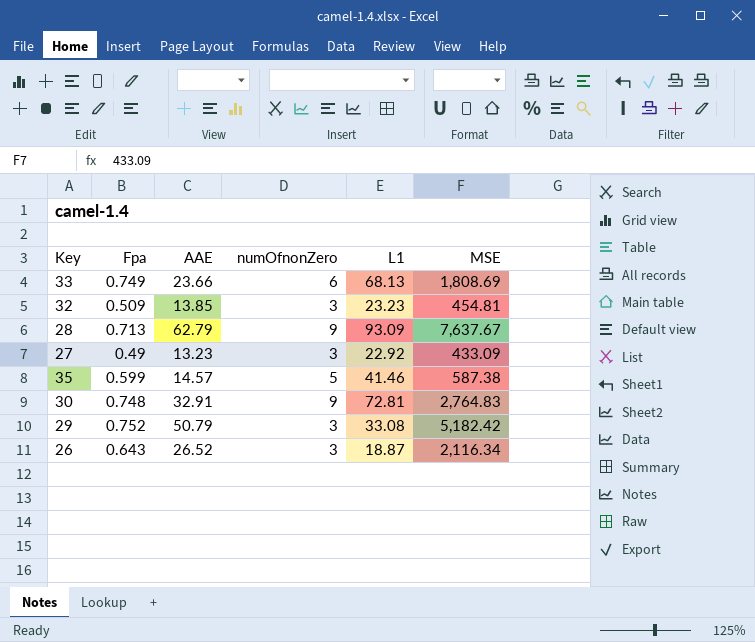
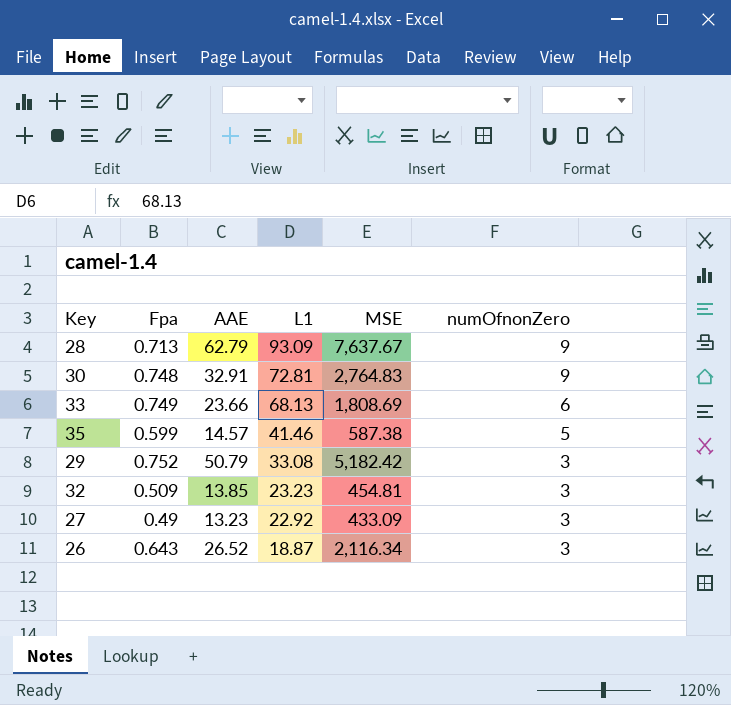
row order: none -> L1 descending
column numOfnonZero | position: 4 -> 6

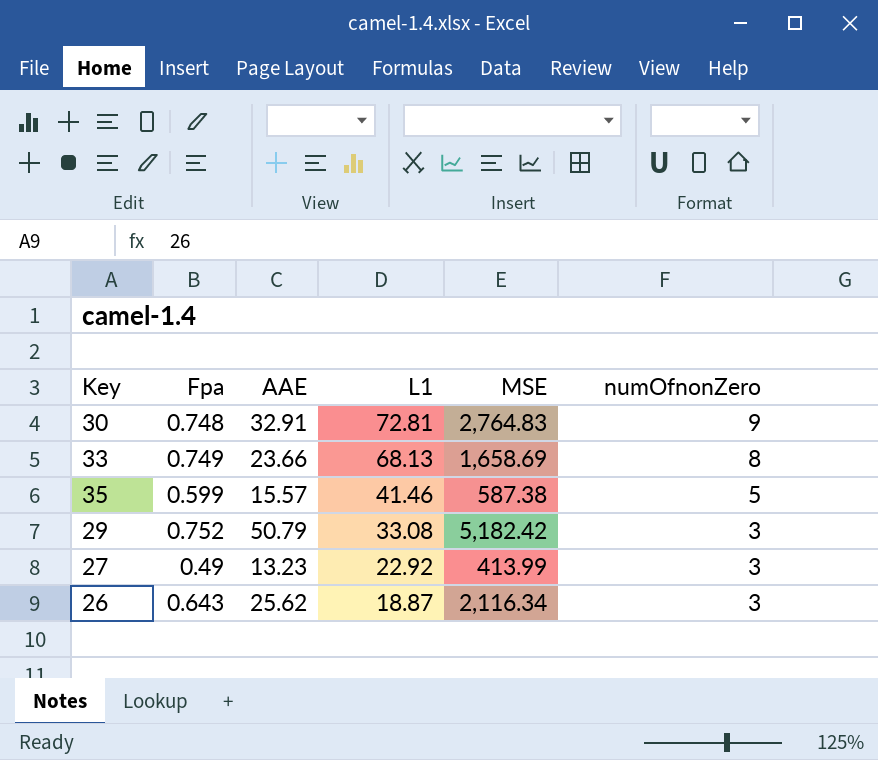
row 28: 0.713 | 62.79 | 93.09 | 7,637.67 | 9 -> none
row 32: 0.509 | 13.85 | 23.23 | 454.81 | 3 -> none
33 | MSE: 1,808.69 -> 1,658.69
33 | numOfnonZero: 6 -> 8
35 | AAE: 14.57 -> 15.57
27 | MSE: 433.09 -> 413.99
26 | AAE: 26.52 -> 25.62

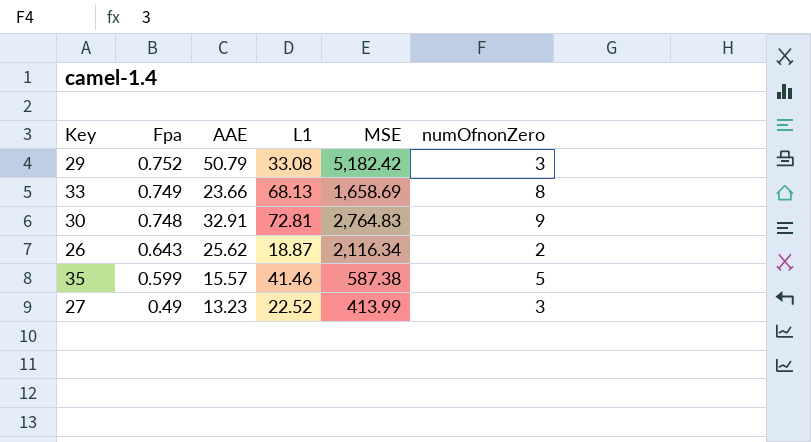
row order: L1 descending -> Fpa descending
26 | numOfnonZero: 3 -> 2
27 | L1: 22.92 -> 22.52

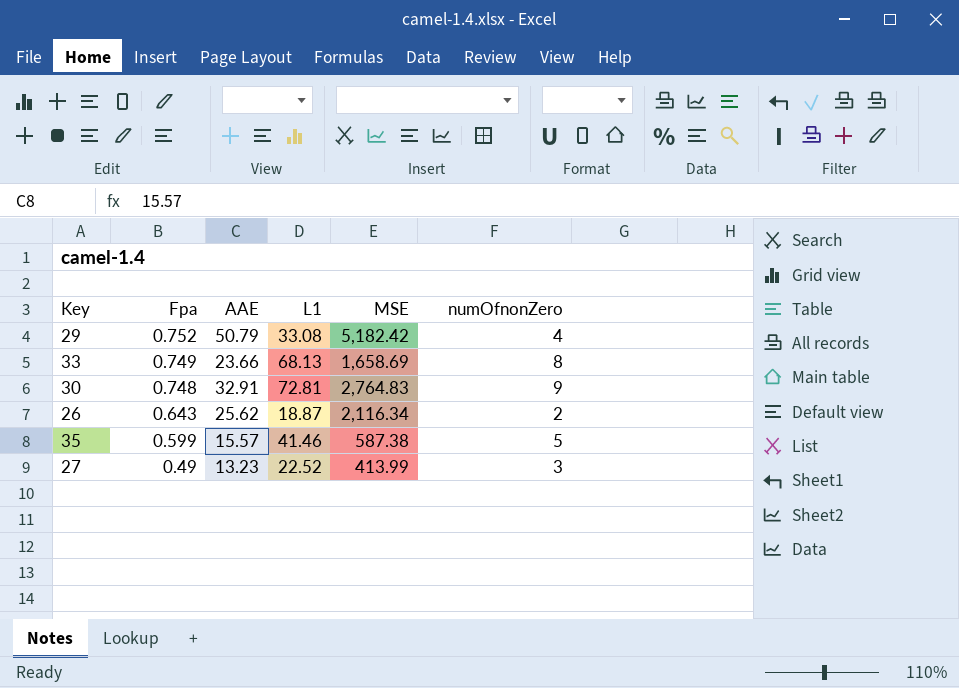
29 | numOfnonZero: 3 -> 4

